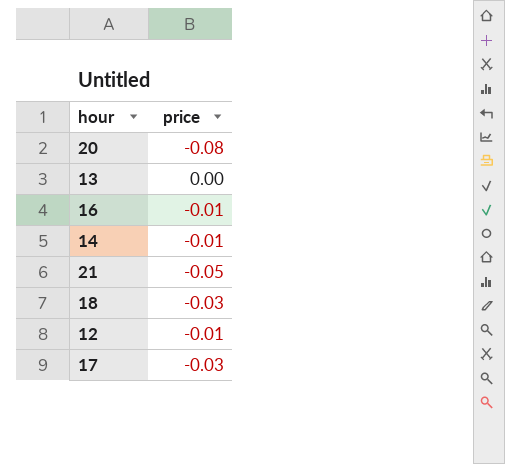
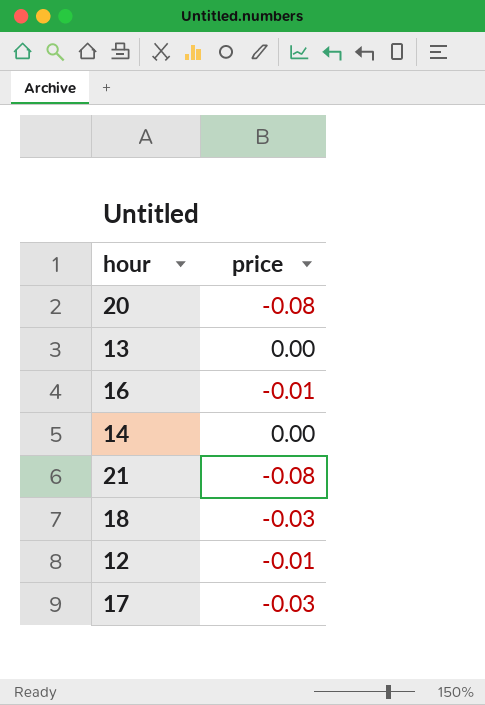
14 | price: -0.01 -> 0.00
21 | price: -0.05 -> -0.08

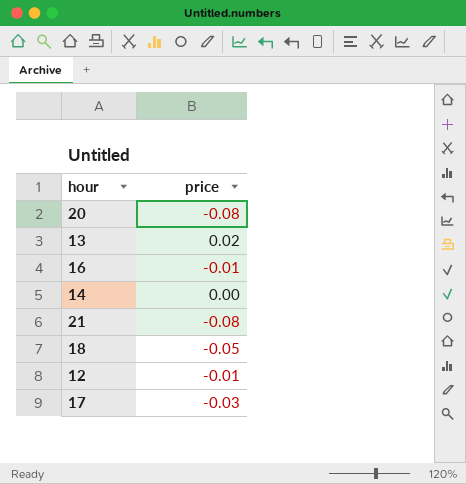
13 | price: 0.00 -> 0.02
18 | price: -0.03 -> -0.05

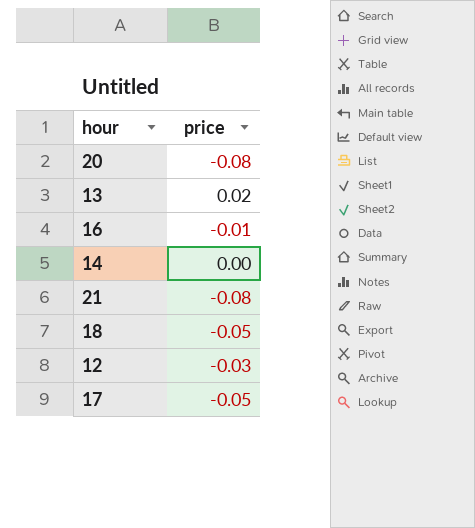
12 | price: -0.01 -> -0.03
17 | price: -0.03 -> -0.05

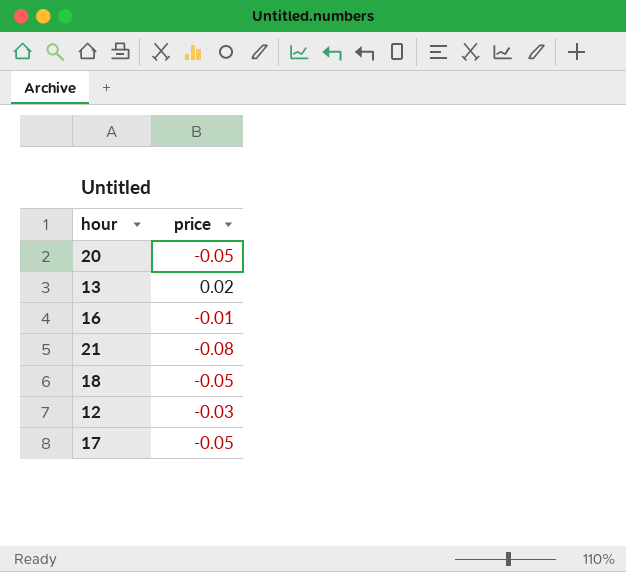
row 14: 0.00 -> none
20 | price: -0.08 -> -0.05

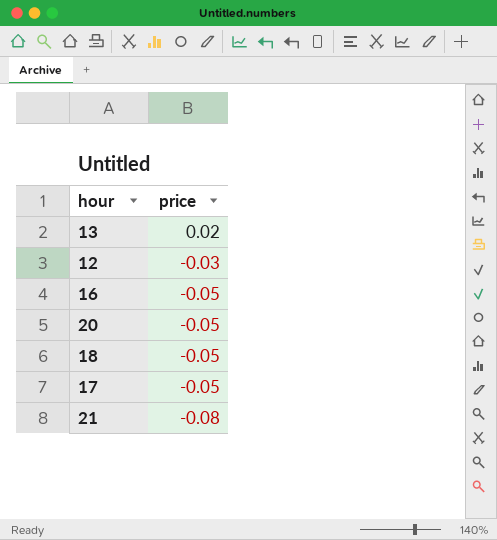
row order: none -> price descending
16 | price: -0.01 -> -0.05

